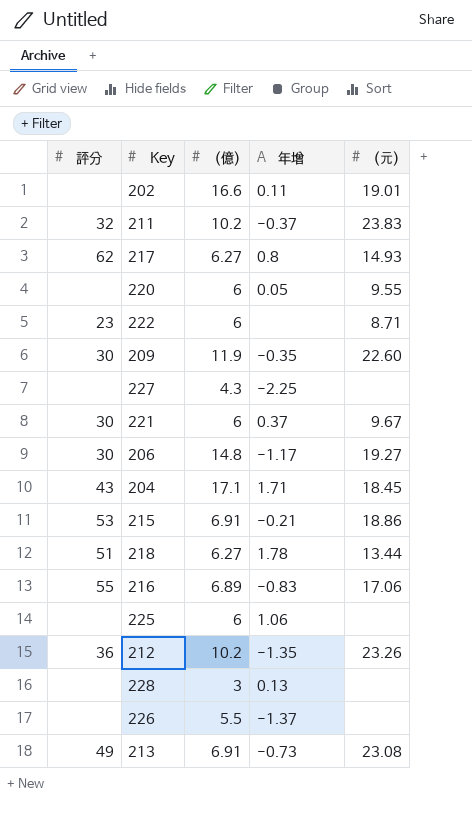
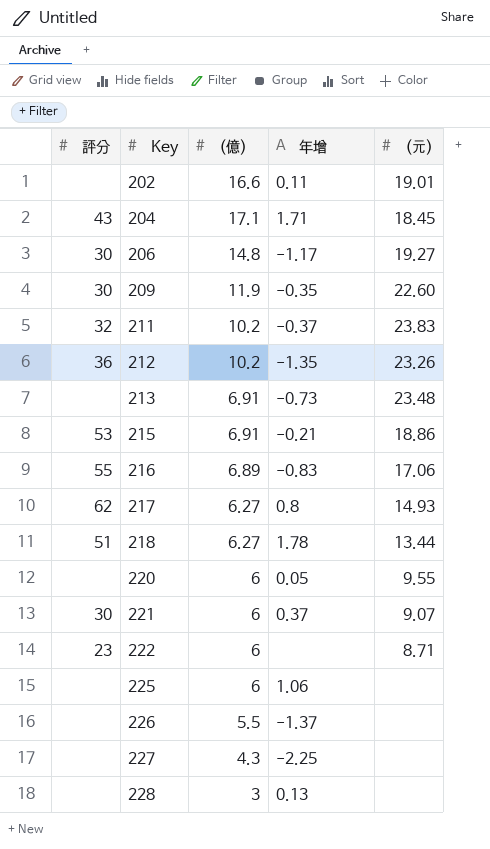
row order: none -> Key ascending
213 | 評分: 49 -> none
213 | (元): 23.08 -> 23.48
221 | (元): 9.67 -> 9.07

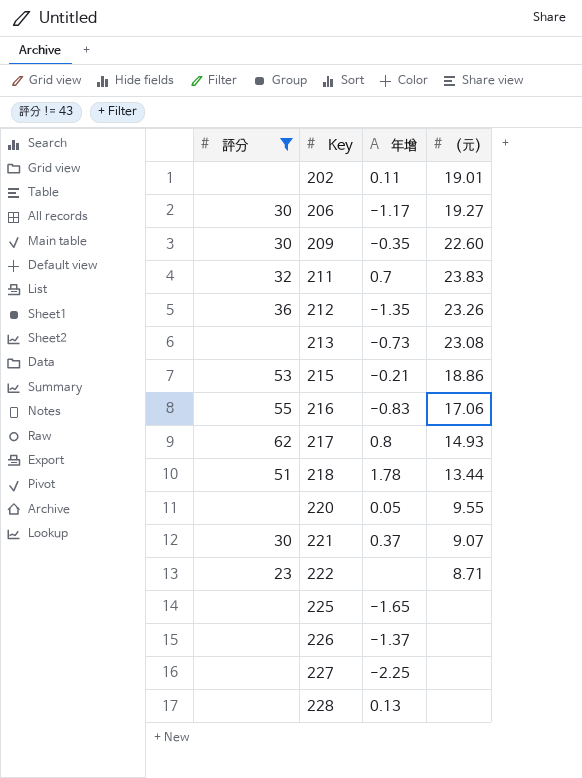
filter: none -> 評分 != 43
column (億) | position: 3 -> none
211 | 年增: -0.37 -> 0.7
213 | (元): 23.48 -> 23.08
225 | 年增: 1.06 -> -1.65

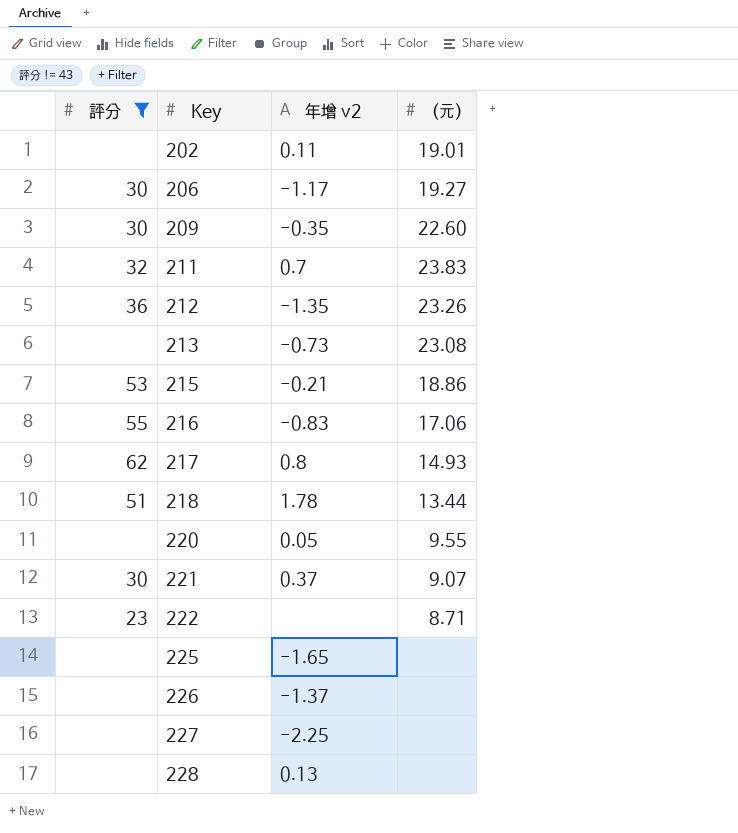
column name: 年增 -> 年增 v2

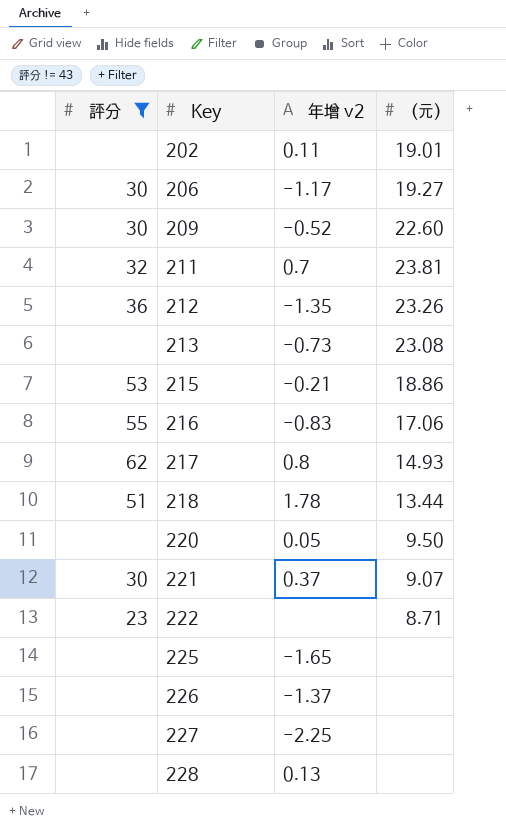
209 | 年增 v2: -0.35 -> -0.52
211 | (元): 23.83 -> 23.81
220 | (元): 9.55 -> 9.50

